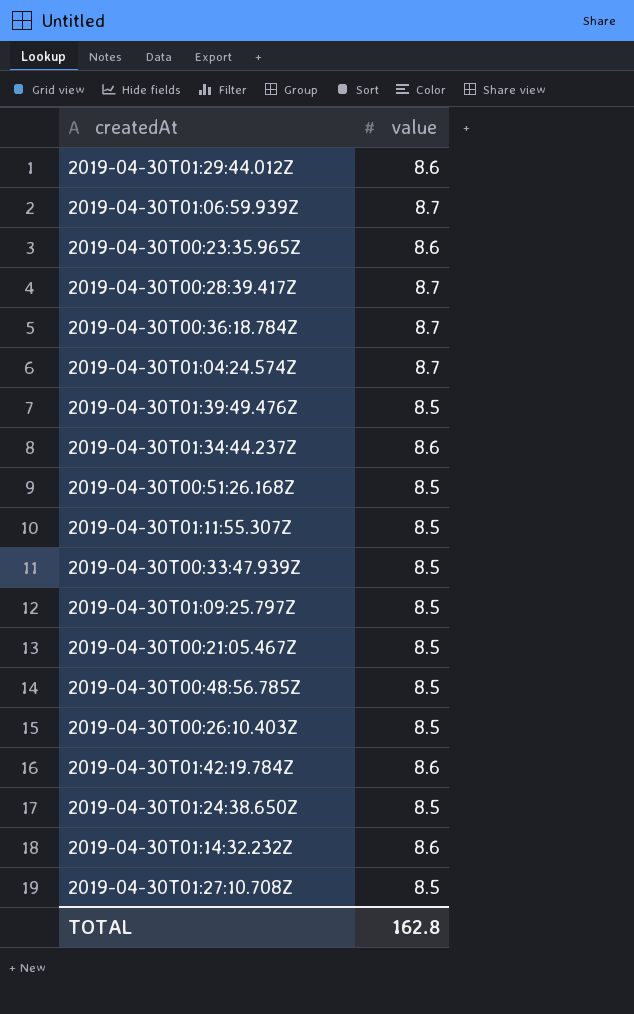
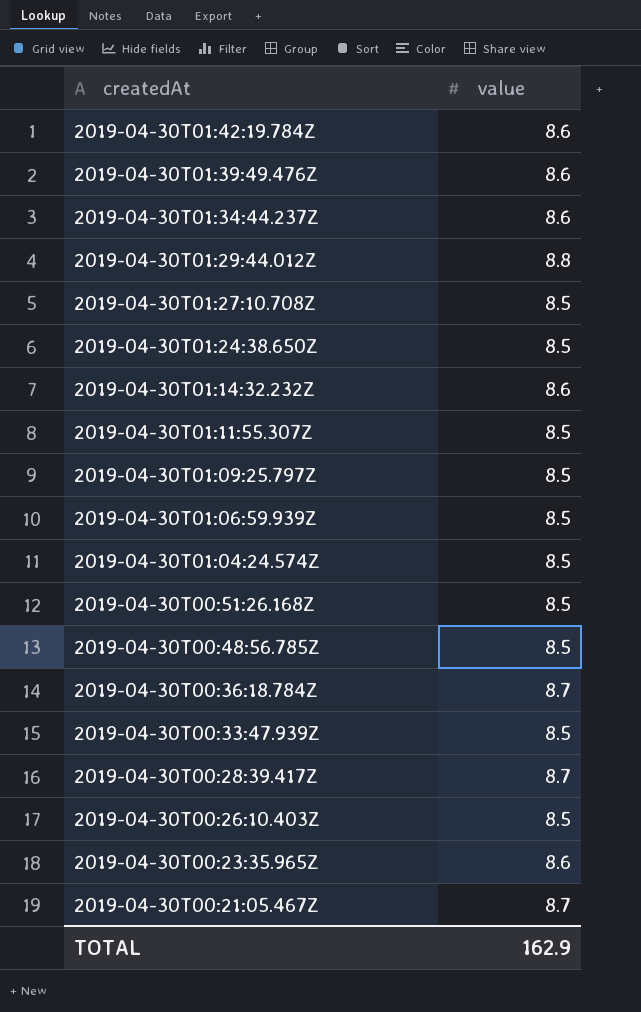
row order: none -> createdAt descending
2019-04-30T01:39:49.476Z | value: 8.5 -> 8.6
2019-04-30T01:29:44.012Z | value: 8.6 -> 8.8
2019-04-30T01:06:59.939Z | value: 8.7 -> 8.5
2019-04-30T01:04:24.574Z | value: 8.7 -> 8.5
2019-04-30T00:21:05.467Z | value: 8.5 -> 8.7
TOTAL | value: 162.8 -> 162.9

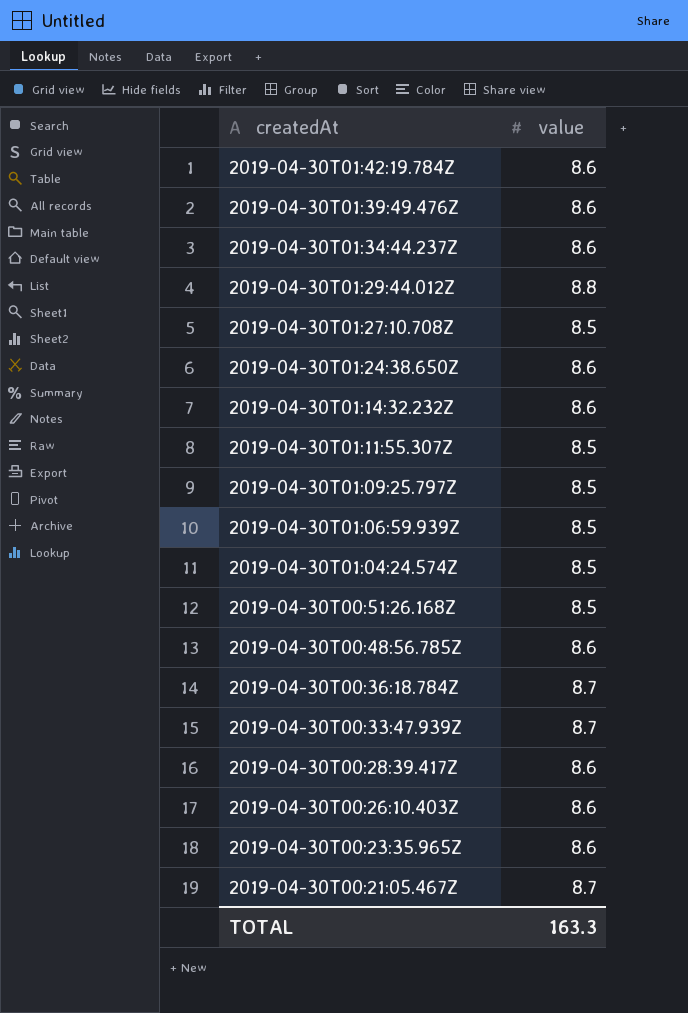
2019-04-30T01:24:38.650Z | value: 8.5 -> 8.6
2019-04-30T00:48:56.785Z | value: 8.5 -> 8.6
2019-04-30T00:33:47.939Z | value: 8.5 -> 8.7
2019-04-30T00:28:39.417Z | value: 8.7 -> 8.6
2019-04-30T00:26:10.403Z | value: 8.5 -> 8.6
TOTAL | value: 162.9 -> 163.3

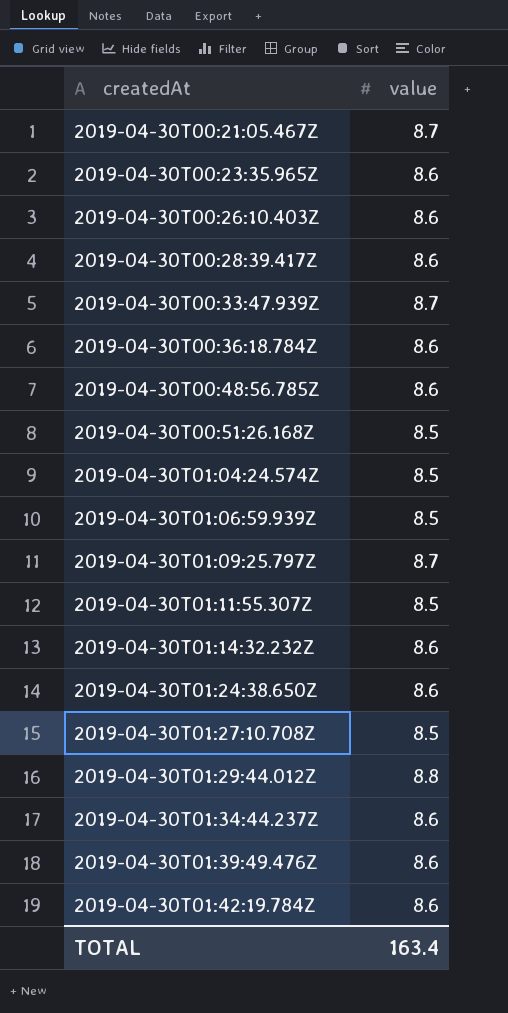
row order: createdAt descending -> createdAt ascending
2019-04-30T00:36:18.784Z | value: 8.7 -> 8.6
2019-04-30T01:09:25.797Z | value: 8.5 -> 8.7
TOTAL | value: 163.3 -> 163.4

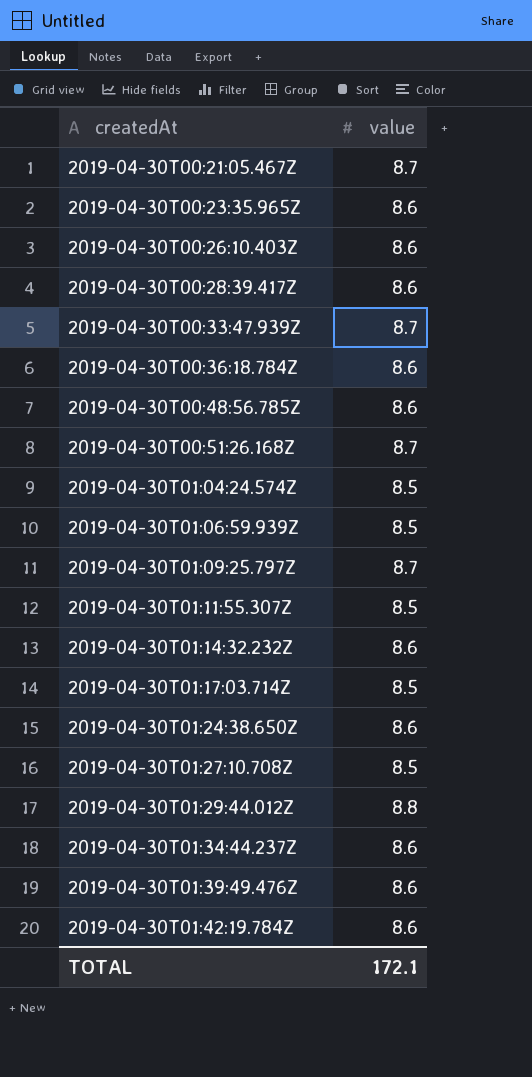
2019-04-30T00:51:26.168Z | value: 8.5 -> 8.7
row 2019-04-30T01:17:03.714Z: none -> 8.5
TOTAL | value: 163.4 -> 172.1

